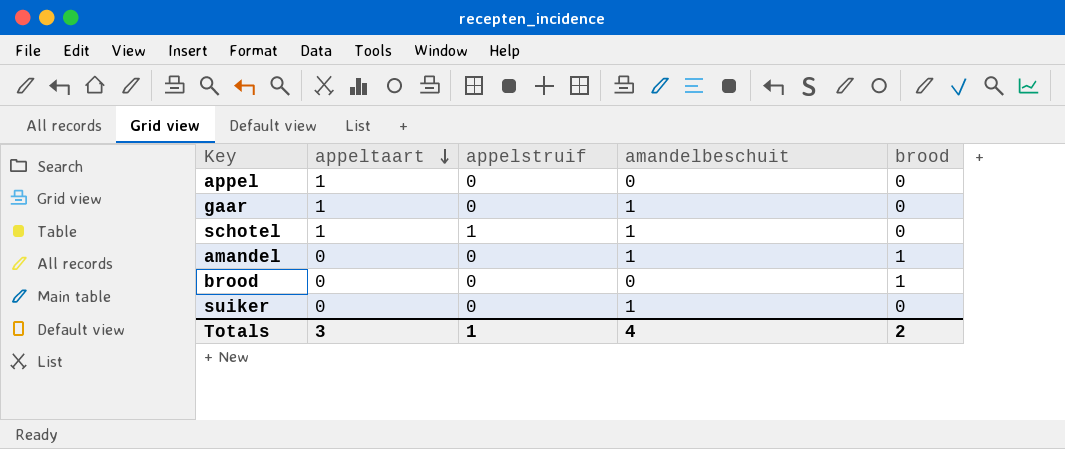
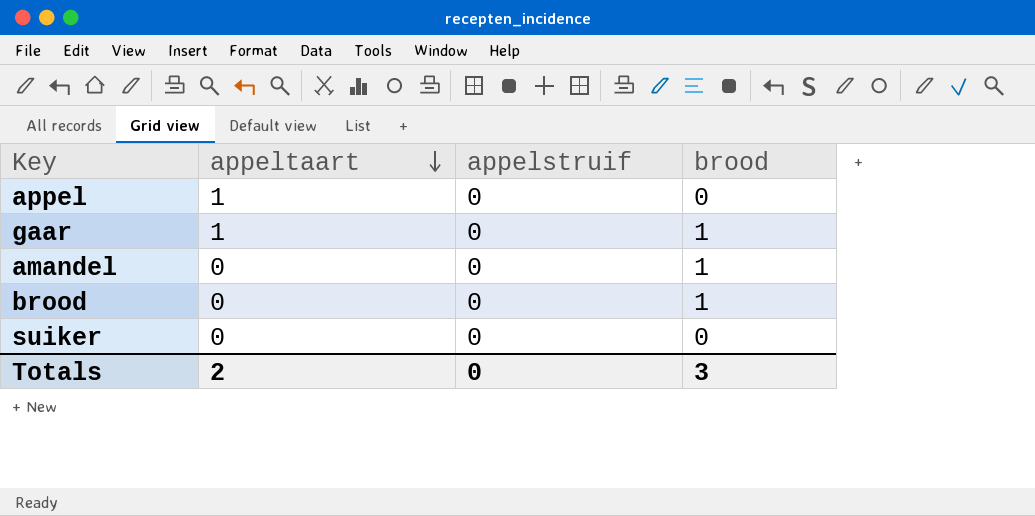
column amandelbeschuit | position: 4 -> none
row schotel: 1 | 1 | 1 | 0 -> none
gaar | brood: 0 -> 1
Totals | appeltaart: 3 -> 2
Totals | appelstruif: 1 -> 0
Totals | brood: 2 -> 3

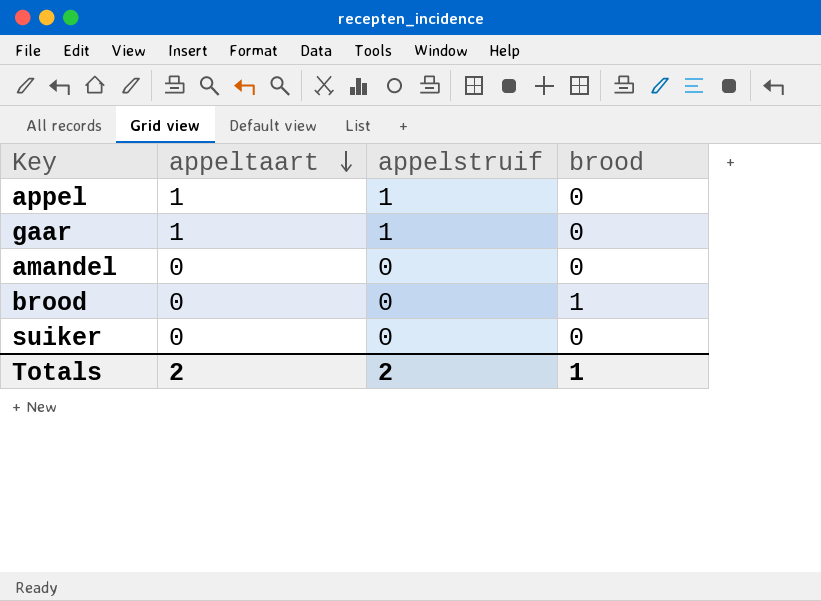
appel | appelstruif: 0 -> 1
gaar | appelstruif: 0 -> 1
gaar | brood: 1 -> 0
amandel | brood: 1 -> 0
Totals | appelstruif: 0 -> 2
Totals | brood: 3 -> 1

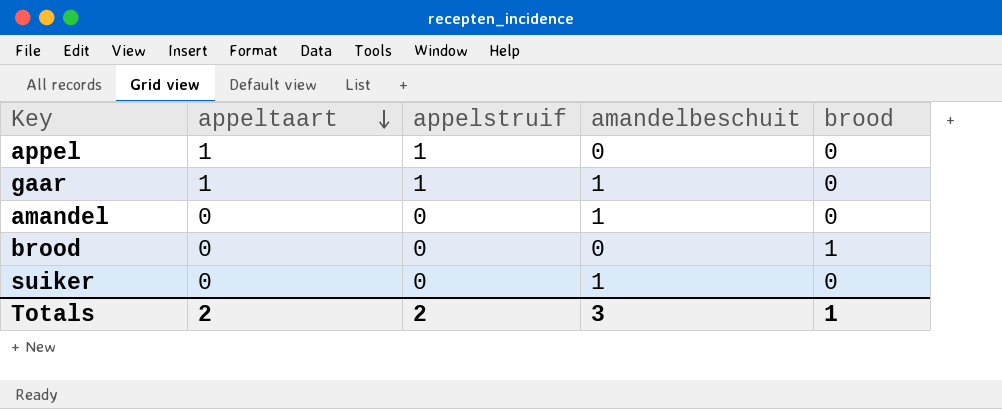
column amandelbeschuit | position: none -> 4

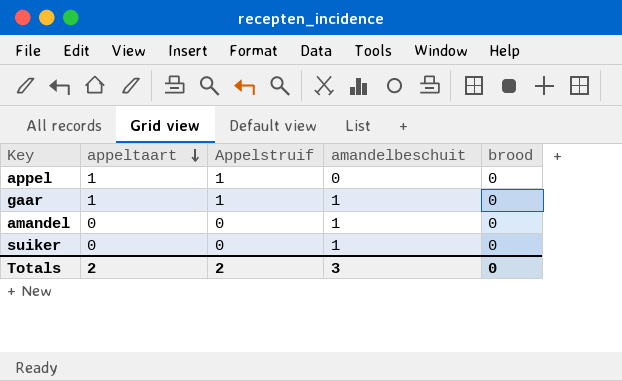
column name: appelstruif -> Appelstruif
row brood: 0 | 0 | 0 | 1 -> none
Totals | brood: 1 -> 0

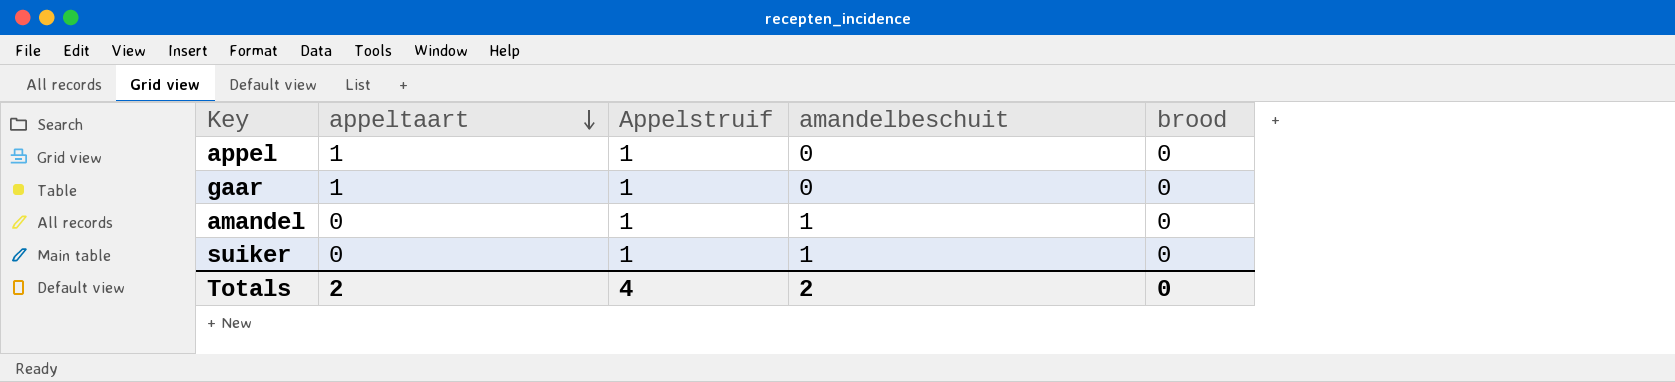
gaar | amandelbeschuit: 1 -> 0
amandel | Appelstruif: 0 -> 1
suiker | Appelstruif: 0 -> 1
Totals | Appelstruif: 2 -> 4
Totals | amandelbeschuit: 3 -> 2

